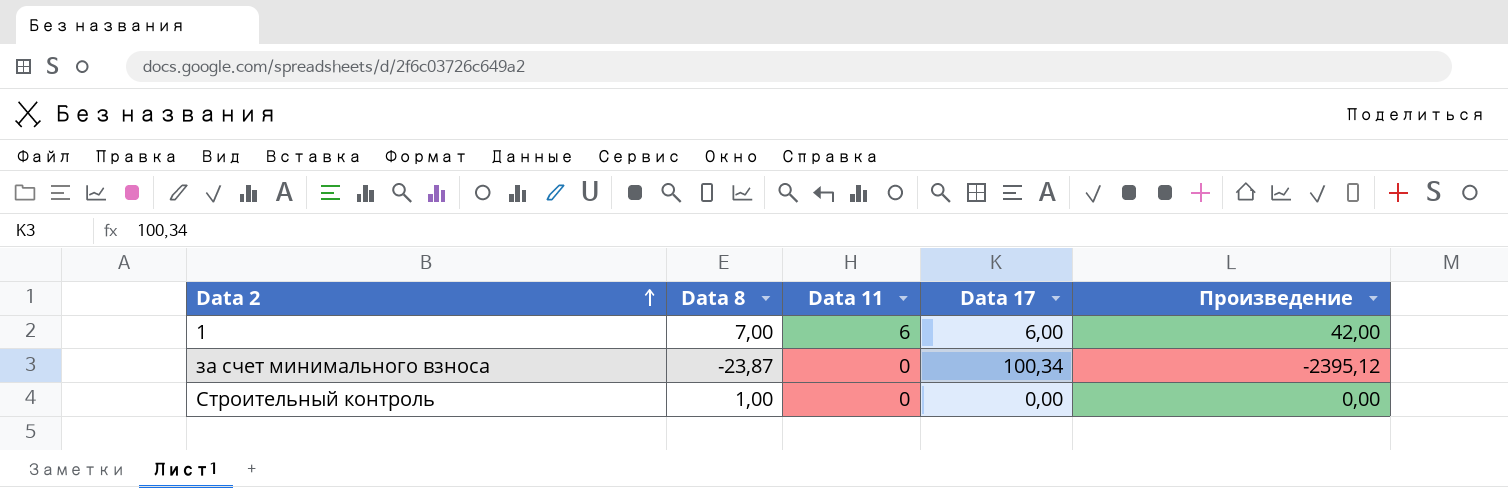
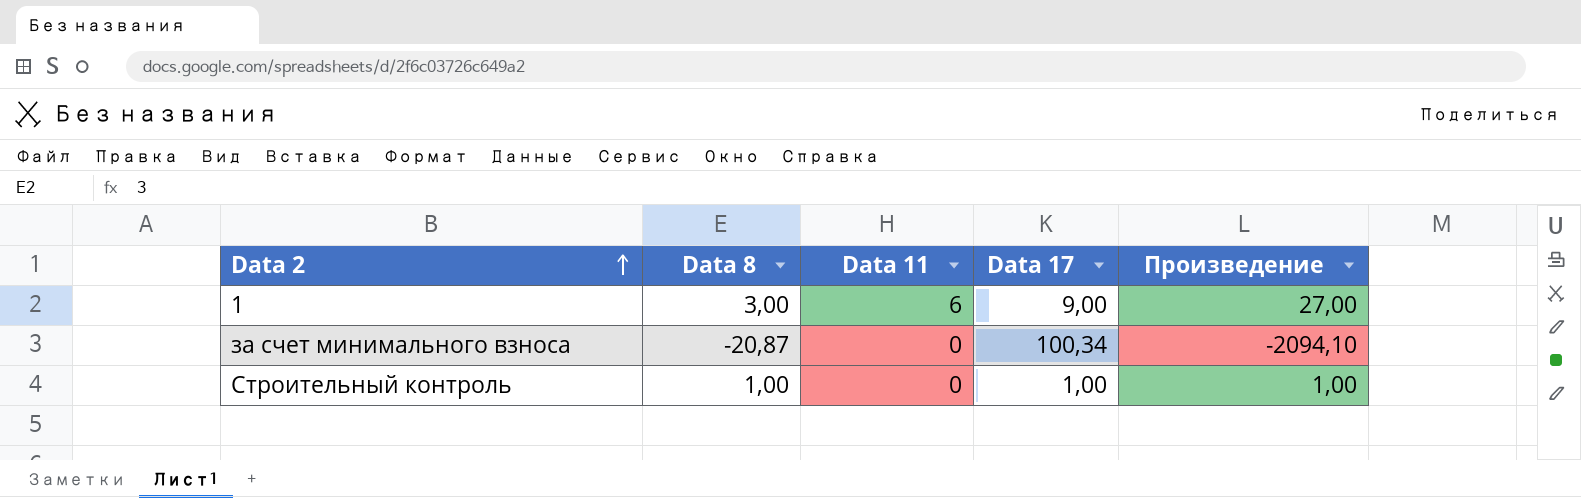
1 | Data 8: 7,00 -> 3,00
1 | Data 17: 6,00 -> 9,00
1 | Произведение: 42,00 -> 27,00
за счет минимального взноса | Data 8: -23,87 -> -20,87
за счет минимального взноса | Произведение: -2395,12 -> -2094,10
Строительный контроль | Data 17: 0,00 -> 1,00
Строительный контроль | Произведение: 0,00 -> 1,00

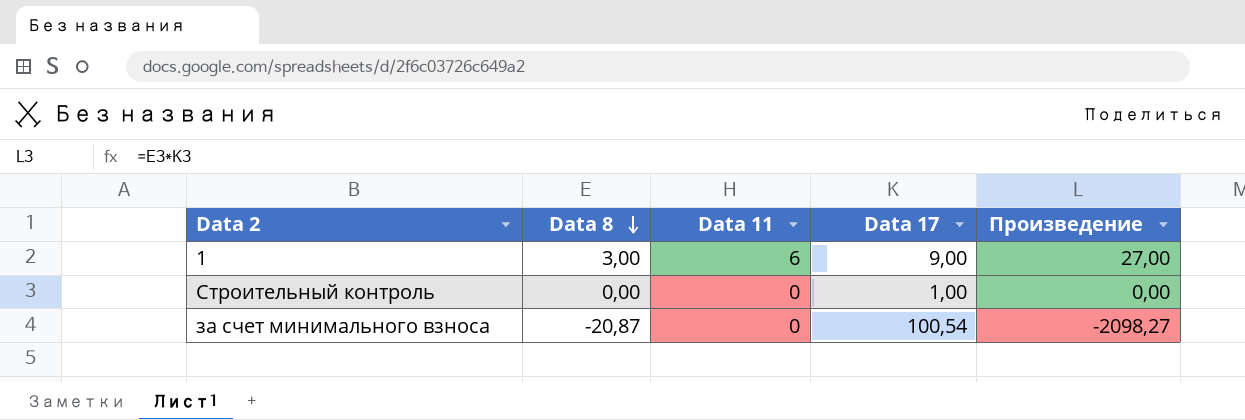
row order: Data 2 ascending -> Data 8 descending
Строительный контроль | Data 8: 1,00 -> 0,00
Строительный контроль | Произведение: 1,00 -> 0,00
за счет минимального взноса | Data 17: 100,34 -> 100,54
за счет минимального взноса | Произведение: -2094,10 -> -2098,27

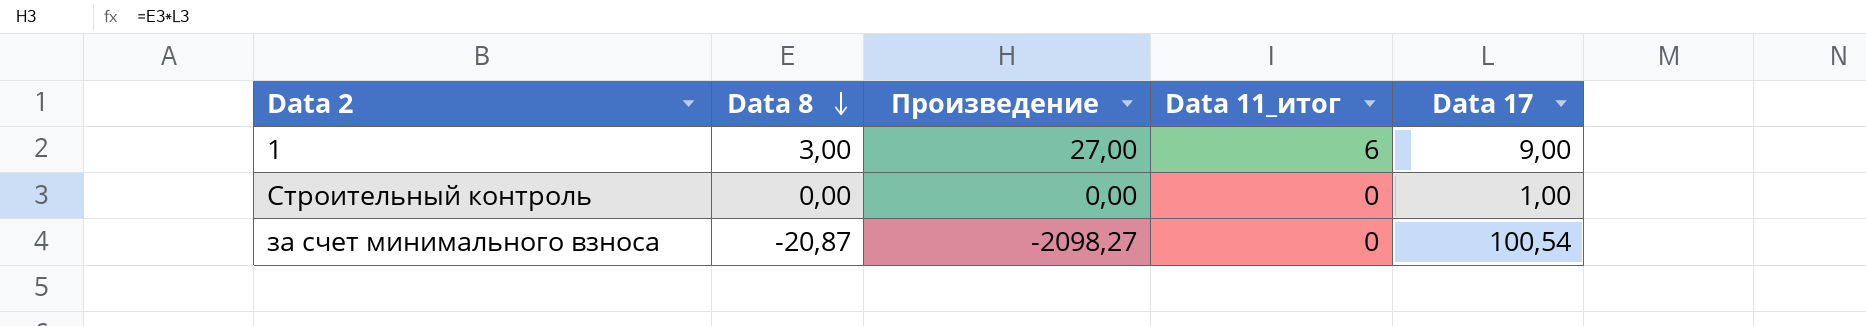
column Произведение | position: 5 -> 3
column name: Data 11 -> Data 11_итог

